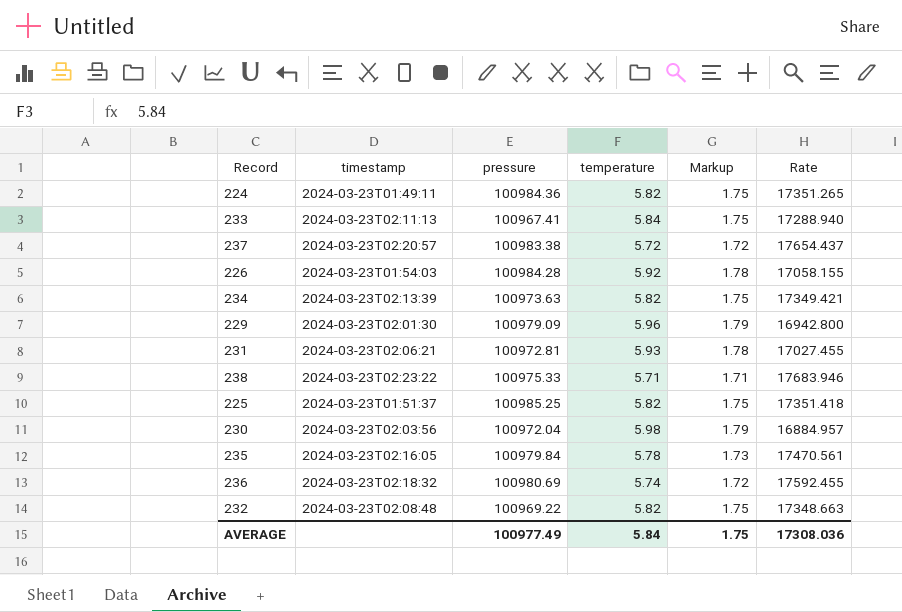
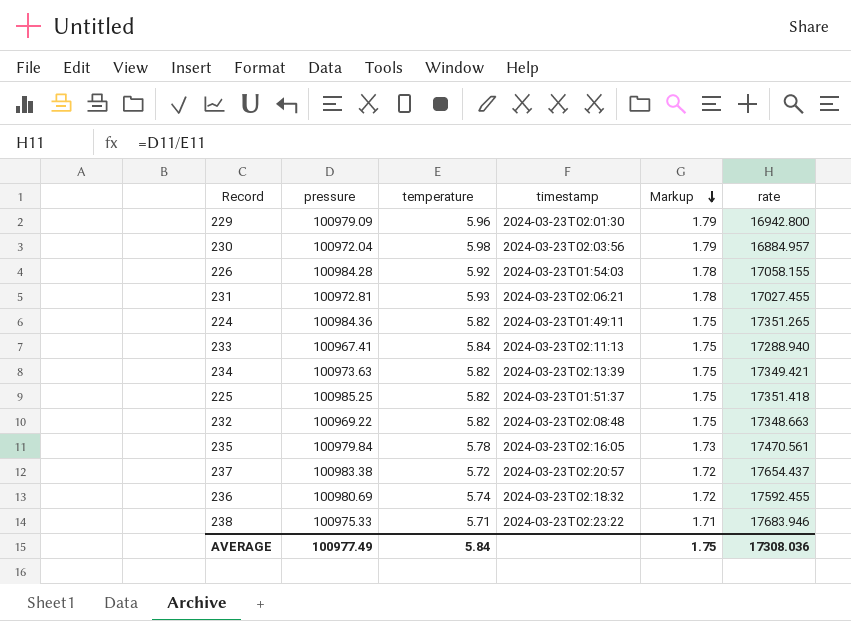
row order: none -> Markup descending
column timestamp | position: 2 -> 4
column name: Rate -> rate

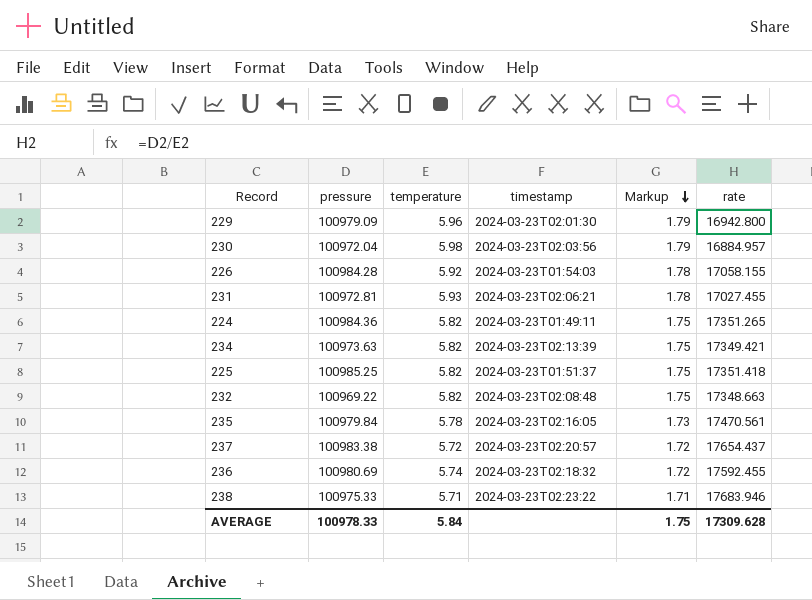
row 233: 100967.41 | 5.84 | 2024-03-23T02:11:13 | 1.75 | 17288.940 -> none
AVERAGE | pressure: 100977.49 -> 100978.33
AVERAGE | rate: 17308.036 -> 17309.628

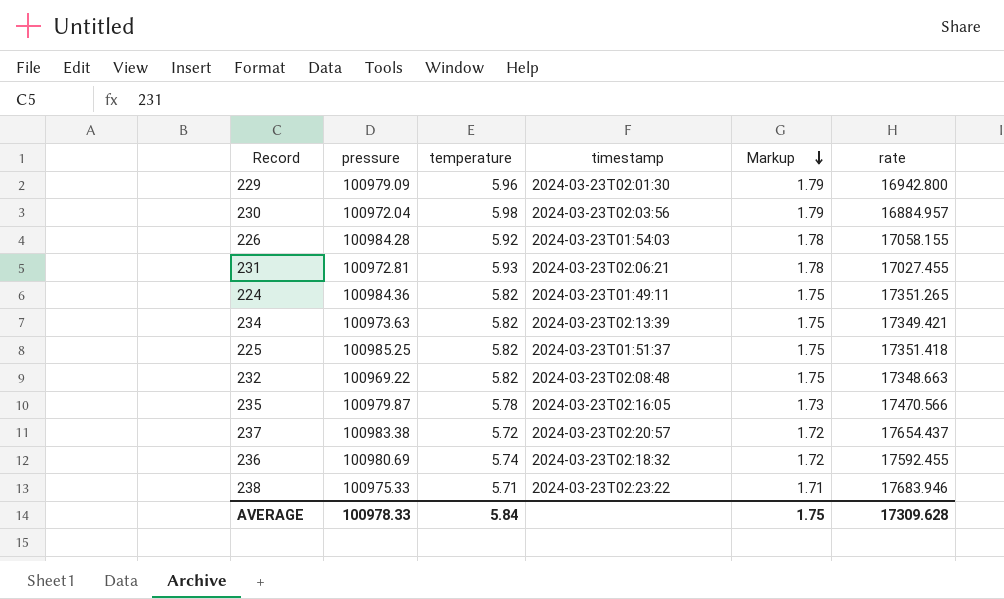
235 | pressure: 100979.84 -> 100979.87
235 | rate: 17470.561 -> 17470.566

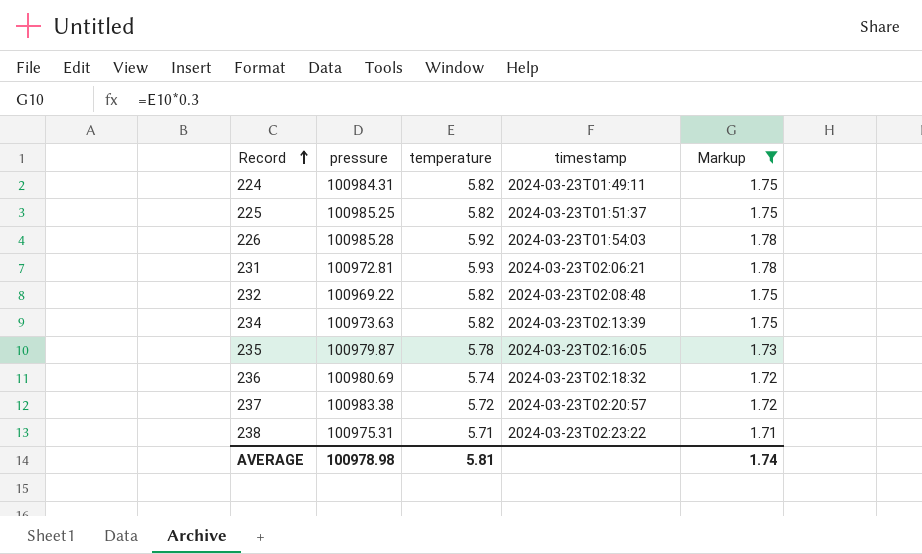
filter: none -> Markup != 1.79
row order: Markup descending -> Record ascending
column rate | formula: [pressure] / [temperature] -> none
224 | pressure: 100984.36 -> 100984.31
226 | pressure: 100984.28 -> 100985.28
238 | pressure: 100975.33 -> 100975.31
AVERAGE | pressure: 100978.33 -> 100978.98
AVERAGE | temperature: 5.84 -> 5.81
AVERAGE | Markup: 1.75 -> 1.74

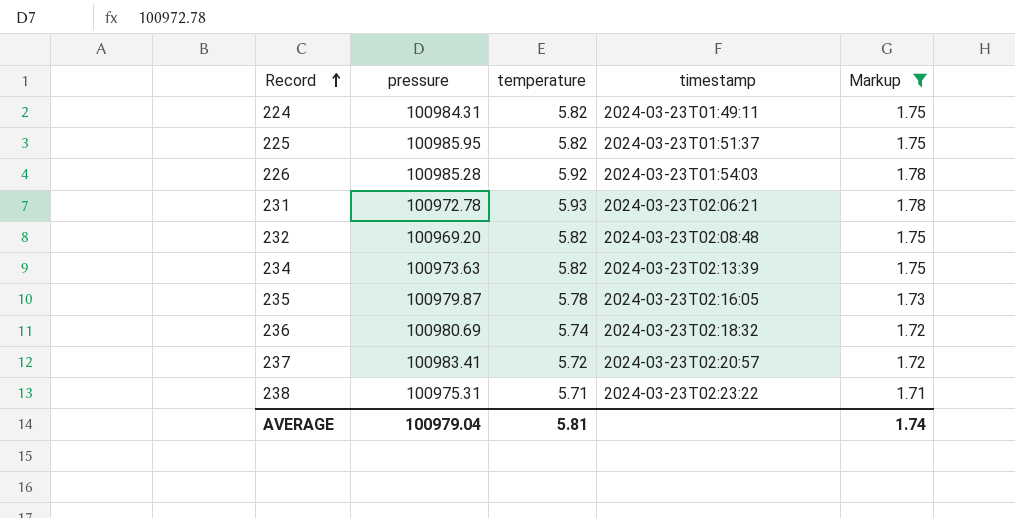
225 | pressure: 100985.25 -> 100985.95
231 | pressure: 100972.81 -> 100972.78
232 | pressure: 100969.22 -> 100969.20
237 | pressure: 100983.38 -> 100983.41
AVERAGE | pressure: 100978.98 -> 100979.04

